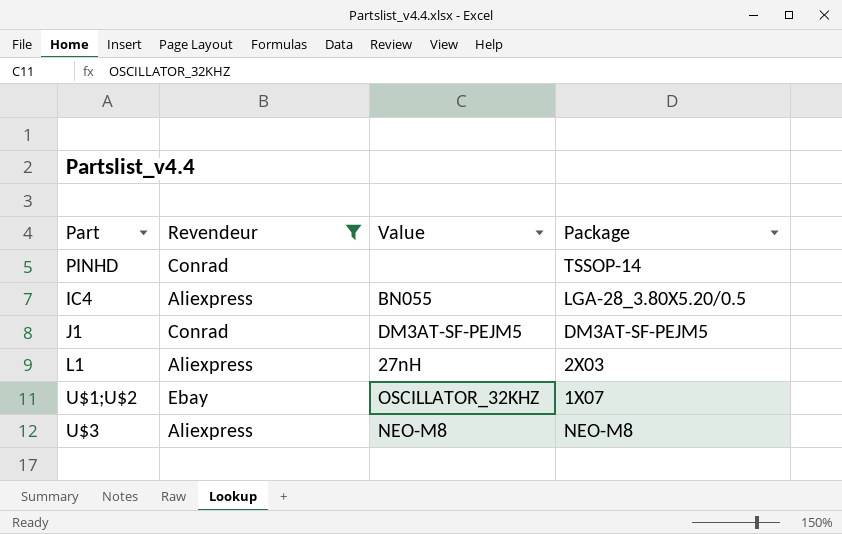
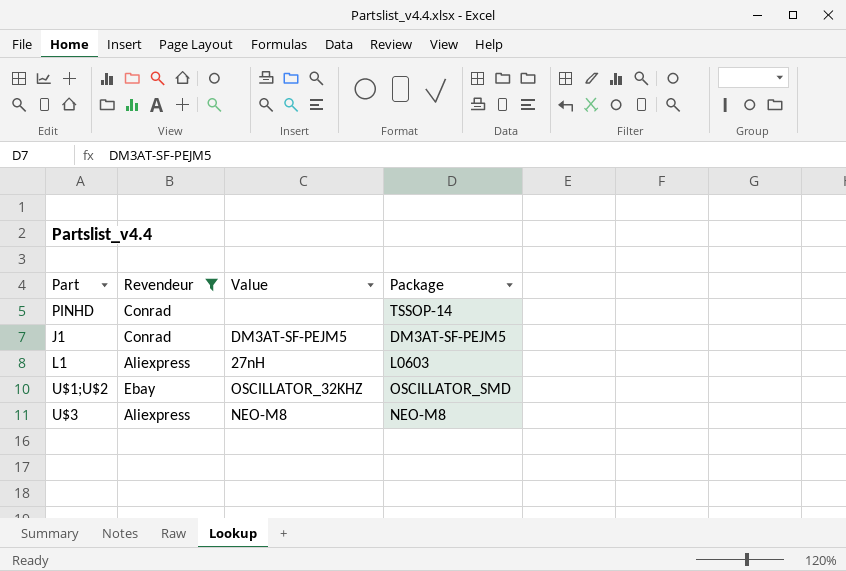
row IC4: Aliexpress | BN055 | LGA-28_3.80X5.20/0.5 -> none
L1 | Package: 2X03 -> L0603
U$1;U$2 | Package: 1X07 -> OSCILLATOR_SMD

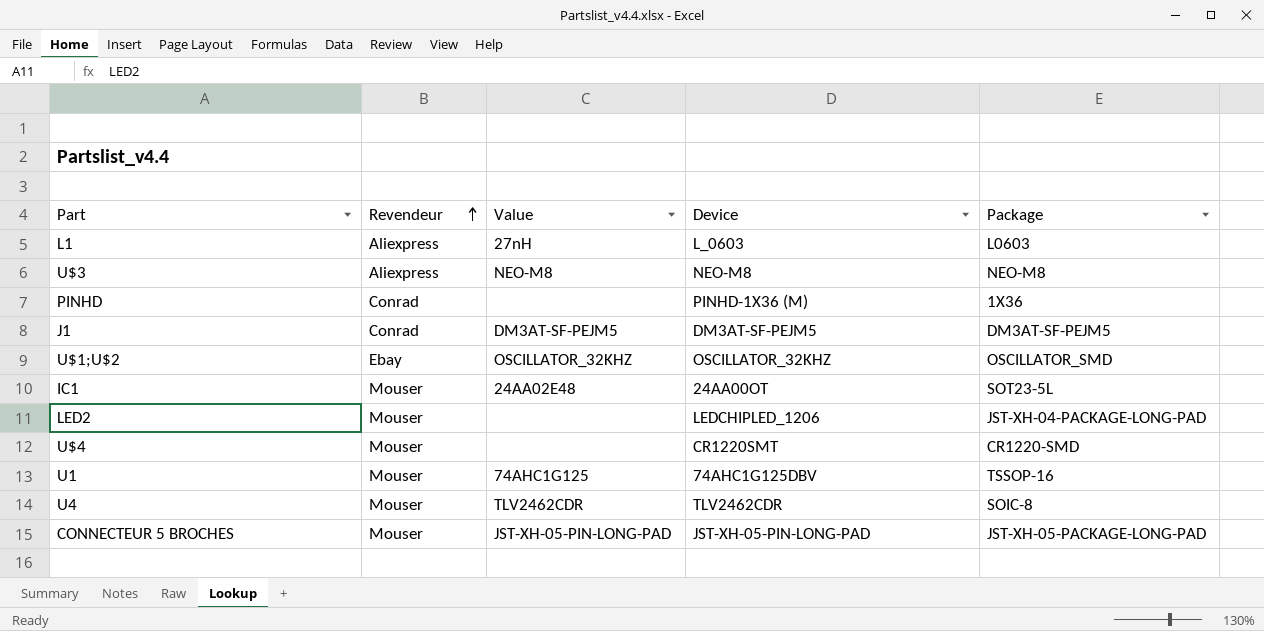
filter: Revendeur != Mouser -> none
row order: none -> Revendeur ascending
column Device | position: none -> 4
PINHD | Package: TSSOP-14 -> 1X36

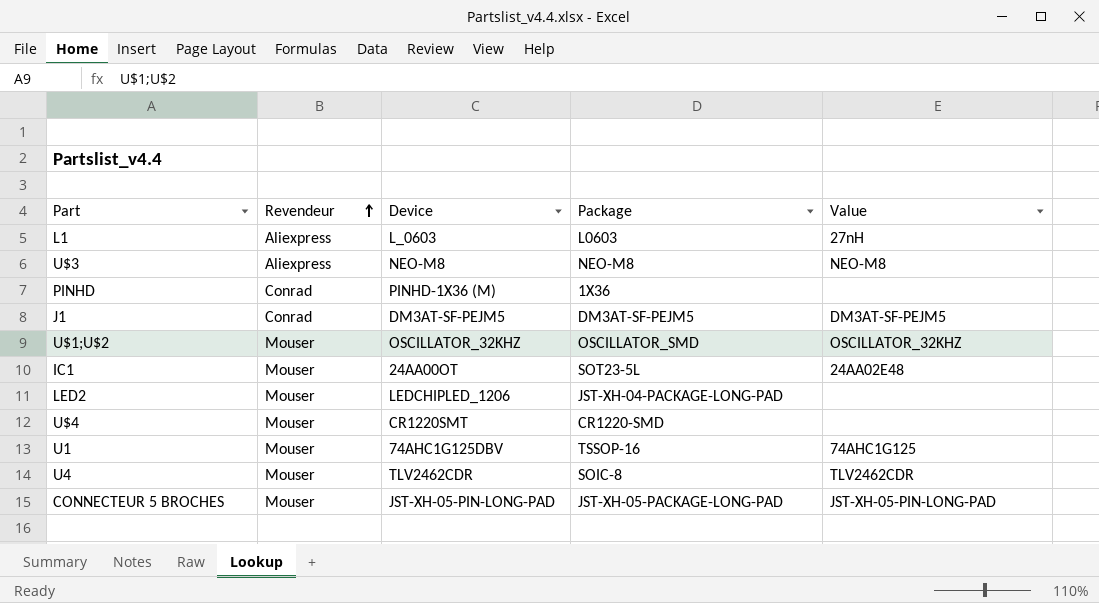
column Value | position: 3 -> 5
U$1;U$2 | Revendeur: Ebay -> Mouser

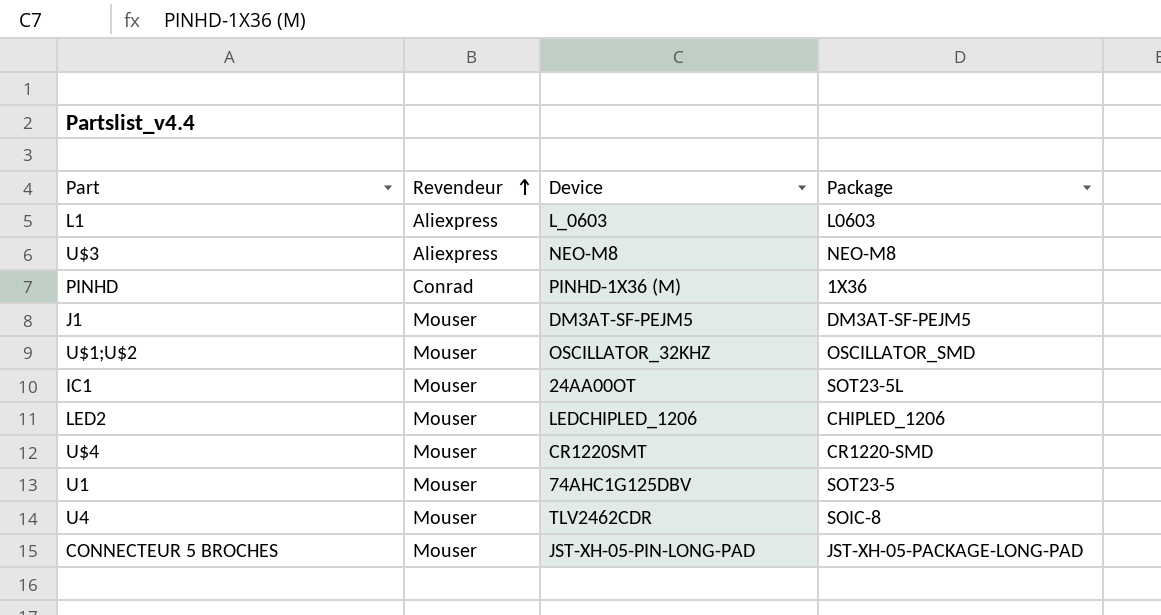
column Value | position: 5 -> none
J1 | Revendeur: Conrad -> Mouser
LED2 | Package: JST-XH-04-PACKAGE-LONG-PAD -> CHIPLED_1206
U1 | Package: TSSOP-16 -> SOT23-5

